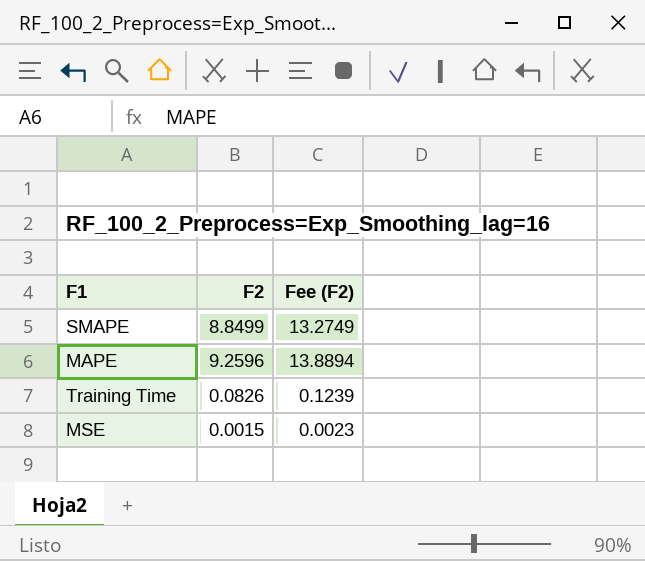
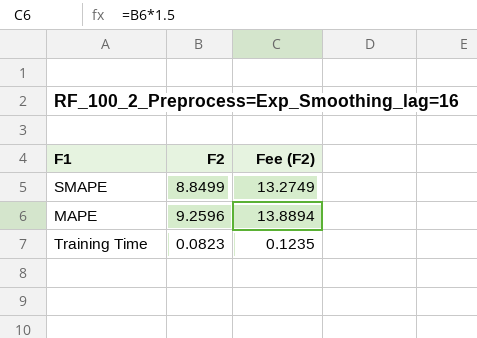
row MSE: 0.0015 | 0.0023 -> none
Training Time | F2: 0.0826 -> 0.0823
Training Time | Fee (F2): 0.1239 -> 0.1235

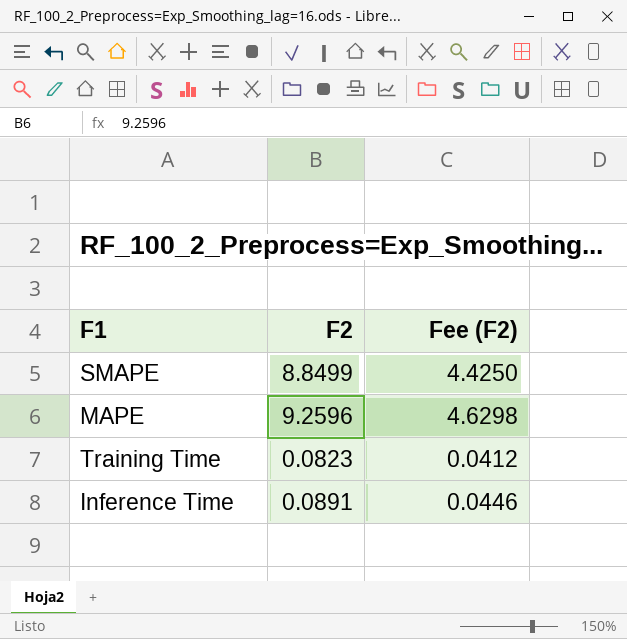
column Fee (F2) | formula: [F2] * 1.5 -> [F2] * 0.5
row Inference Time: none -> 0.0891 | 0.0446

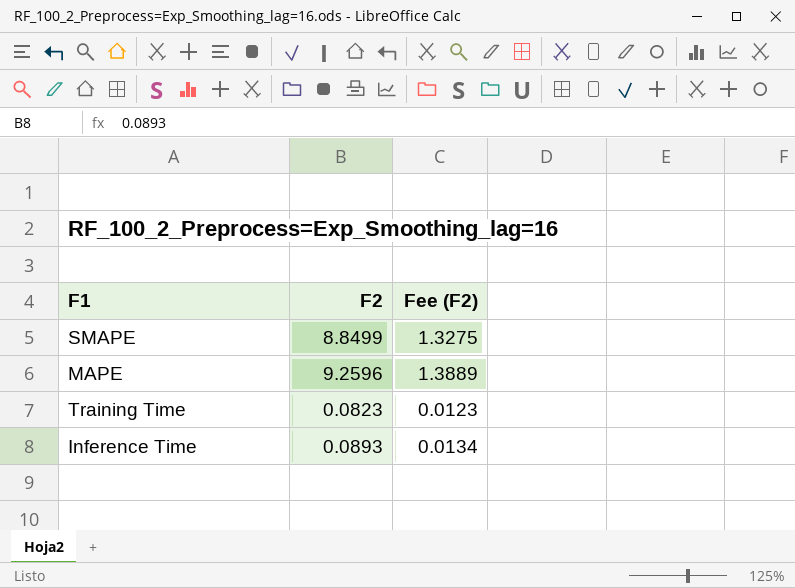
column Fee (F2) | formula: [F2] * 0.5 -> [F2] * 0.15
Inference Time | F2: 0.0891 -> 0.0893

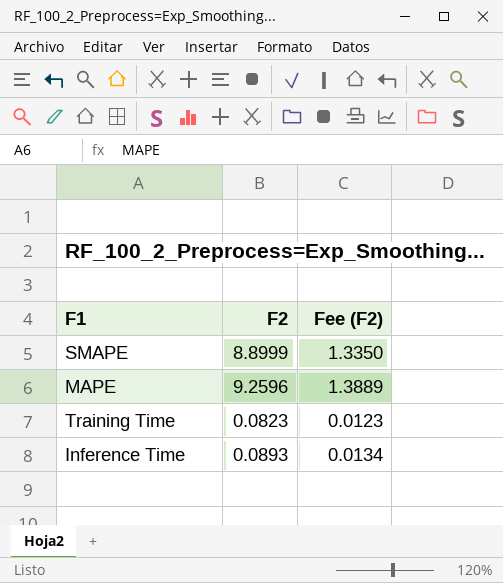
SMAPE | F2: 8.8499 -> 8.8999
SMAPE | Fee (F2): 1.3275 -> 1.3350

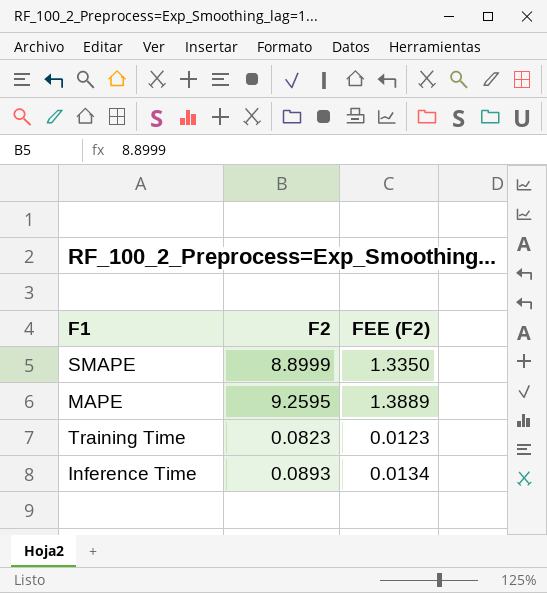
column name: Fee (F2) -> FEE (F2)
MAPE | F2: 9.2596 -> 9.2595

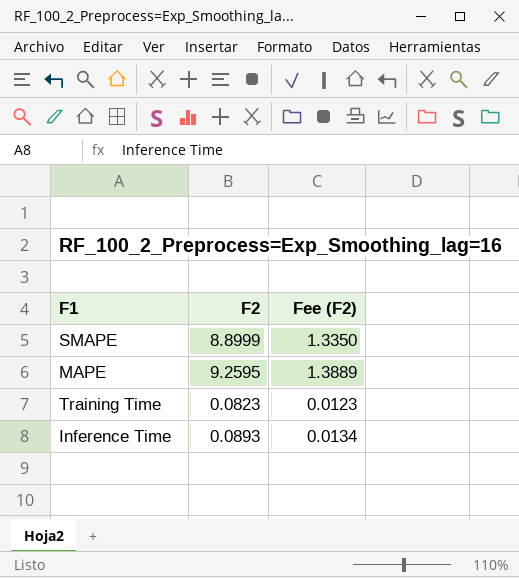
column name: FEE (F2) -> Fee (F2)

